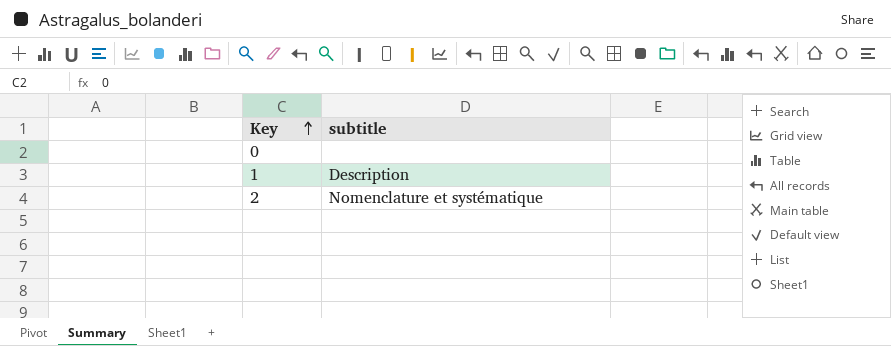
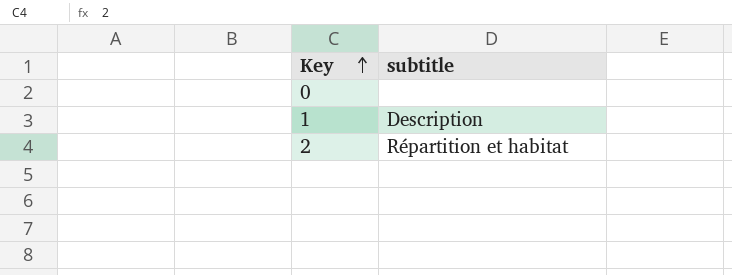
2 | subtitle: Nomenclature et systématique -> Répartition et habitat

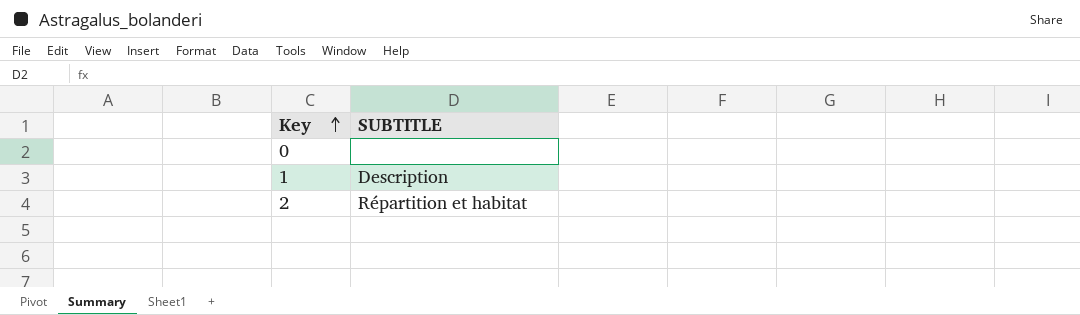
column name: subtitle -> SUBTITLE

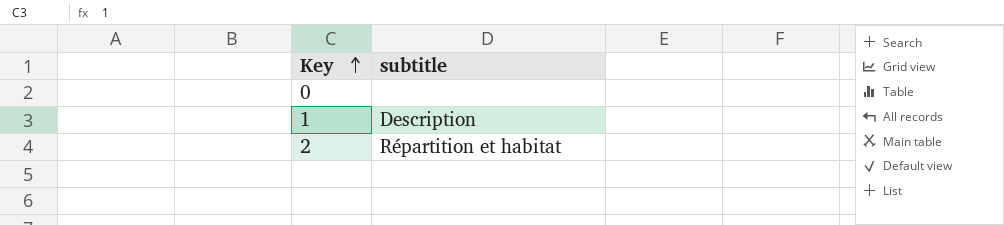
column name: SUBTITLE -> subtitle

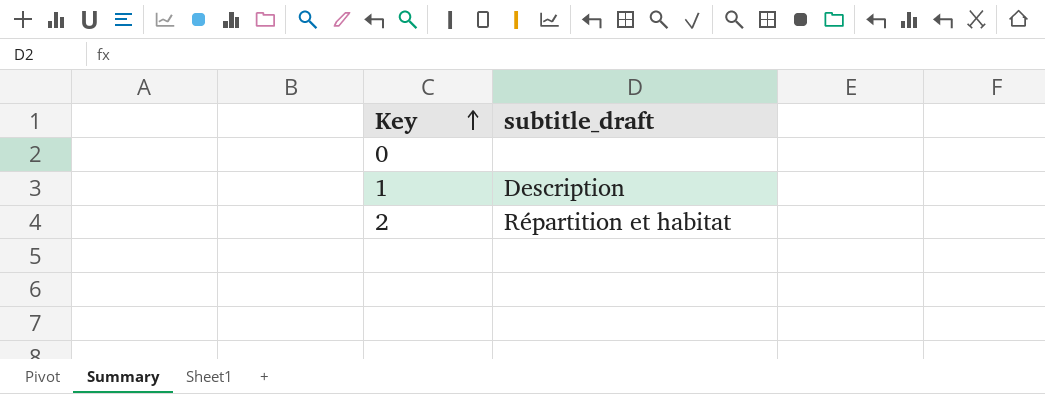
column name: subtitle -> subtitle_draft

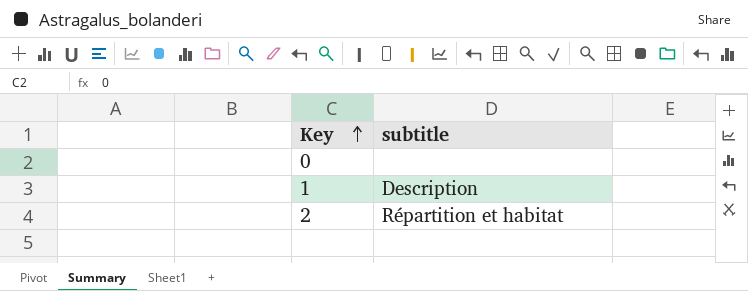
column name: subtitle_draft -> subtitle

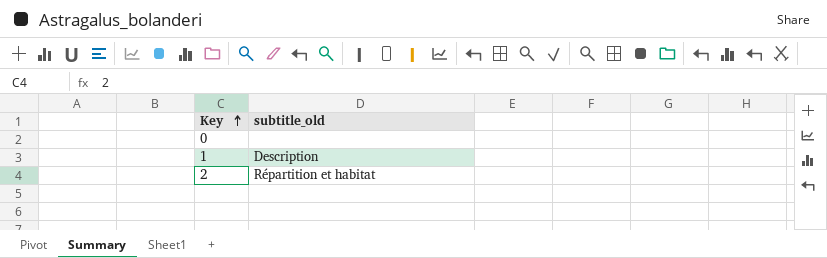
column name: subtitle -> subtitle_old

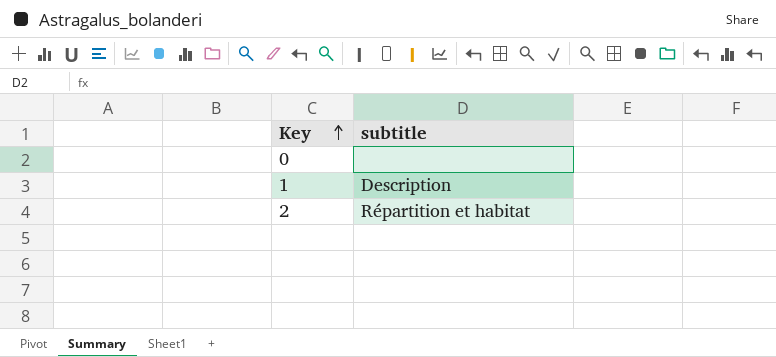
column name: subtitle_old -> subtitle

